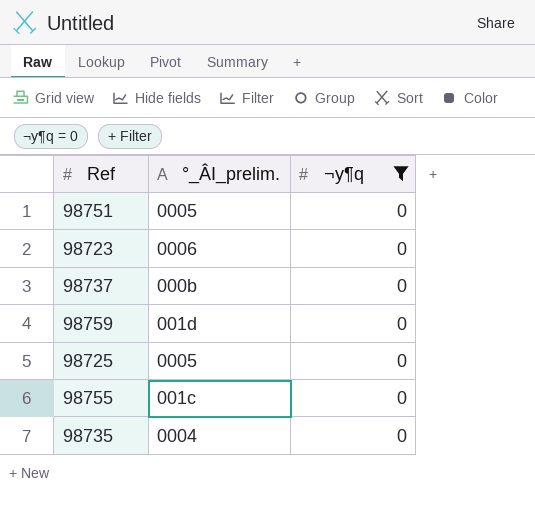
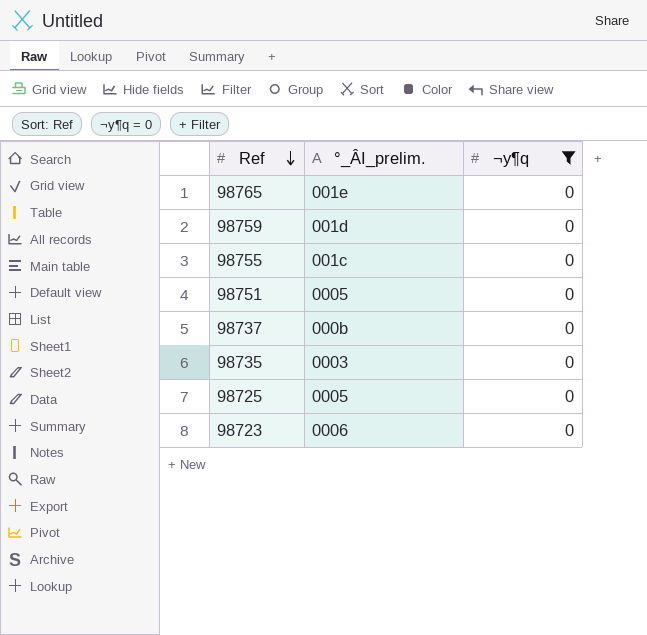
row order: none -> Ref descending
row 98765: none -> 001e | 0
98735 | °_ÂI_prelim.: 0004 -> 0003

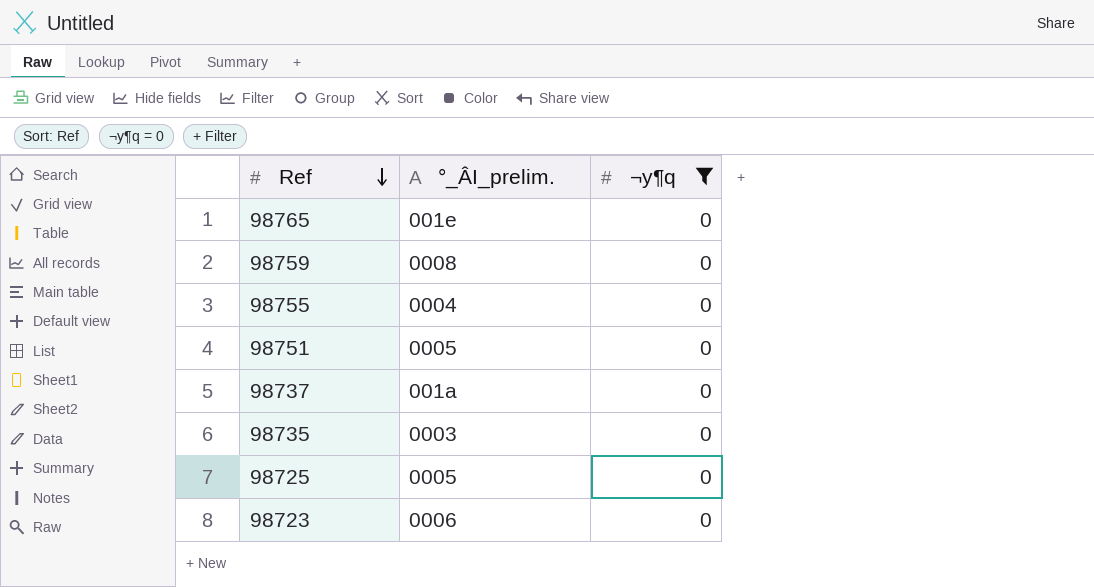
98759 | °_ÂI_prelim.: 001d -> 0008
98755 | °_ÂI_prelim.: 001c -> 0004
98737 | °_ÂI_prelim.: 000b -> 001a

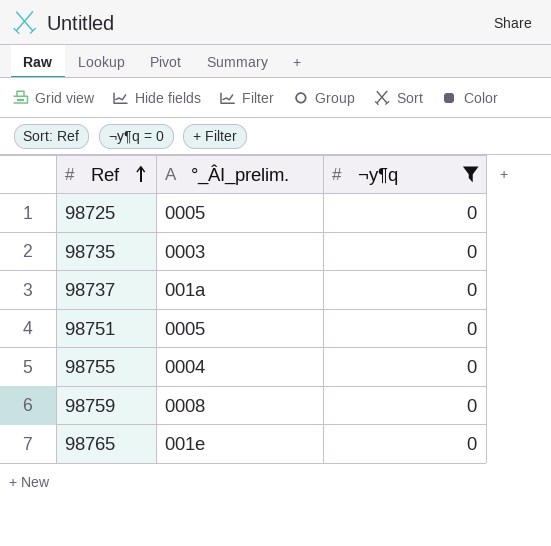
row order: Ref descending -> Ref ascending
row 98723: 0006 | 0 -> none

